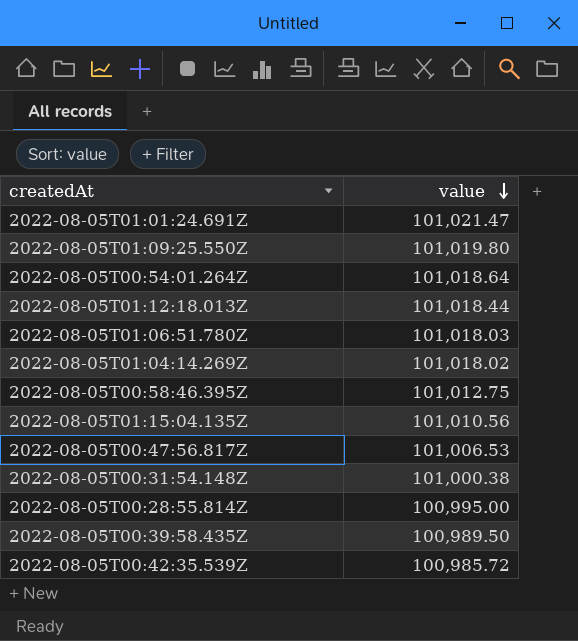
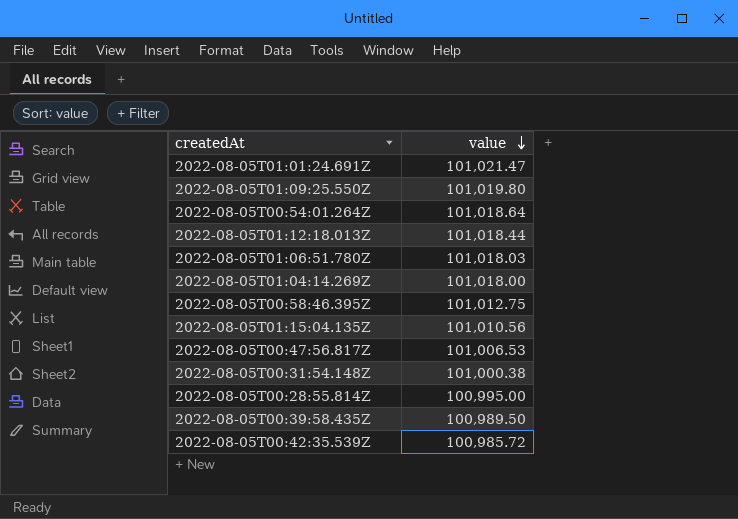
2022-08-05T01:04:14.269Z | value: 101,018.02 -> 101,018.00

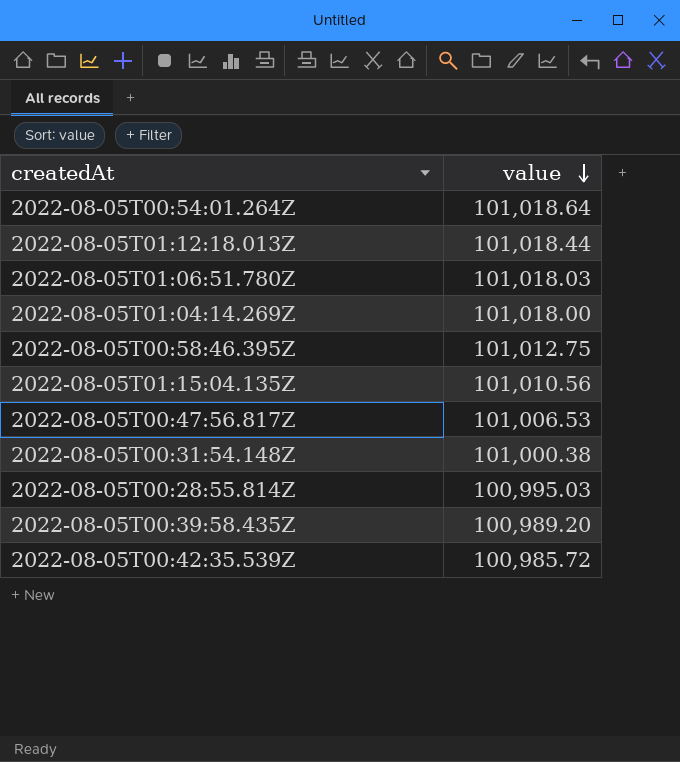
row 2022-08-05T01:01:24.691Z: 101,021.47 -> none
row 2022-08-05T01:09:25.550Z: 101,019.80 -> none
2022-08-05T00:28:55.814Z | value: 100,995.00 -> 100,995.03
2022-08-05T00:39:58.435Z | value: 100,989.50 -> 100,989.20

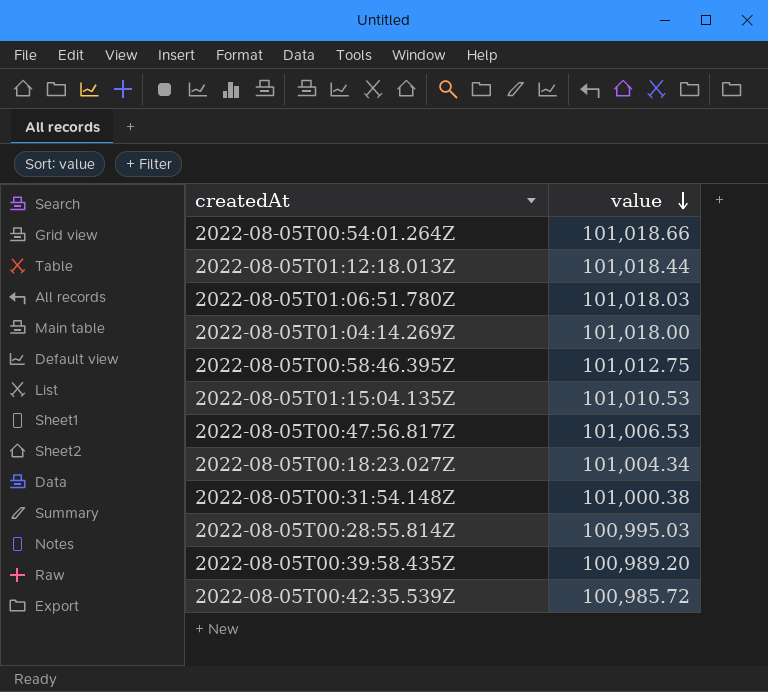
2022-08-05T00:54:01.264Z | value: 101,018.64 -> 101,018.66
2022-08-05T01:15:04.135Z | value: 101,010.56 -> 101,010.53
row 2022-08-05T00:18:23.027Z: none -> 101,004.34

